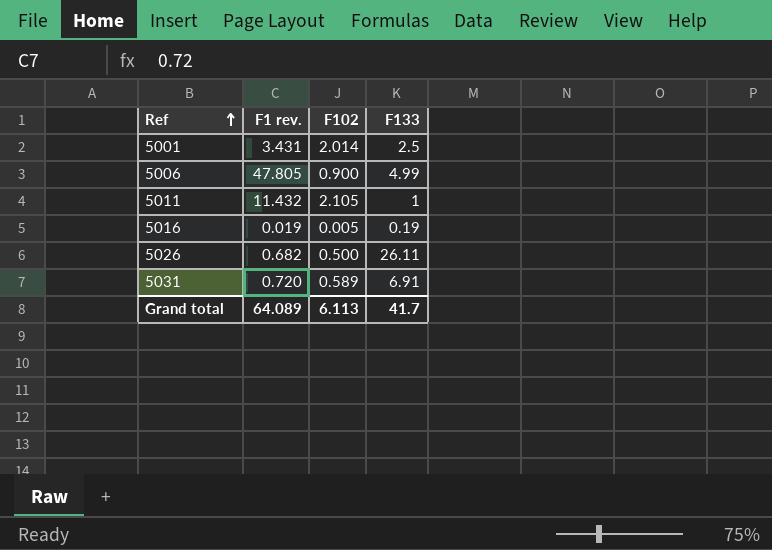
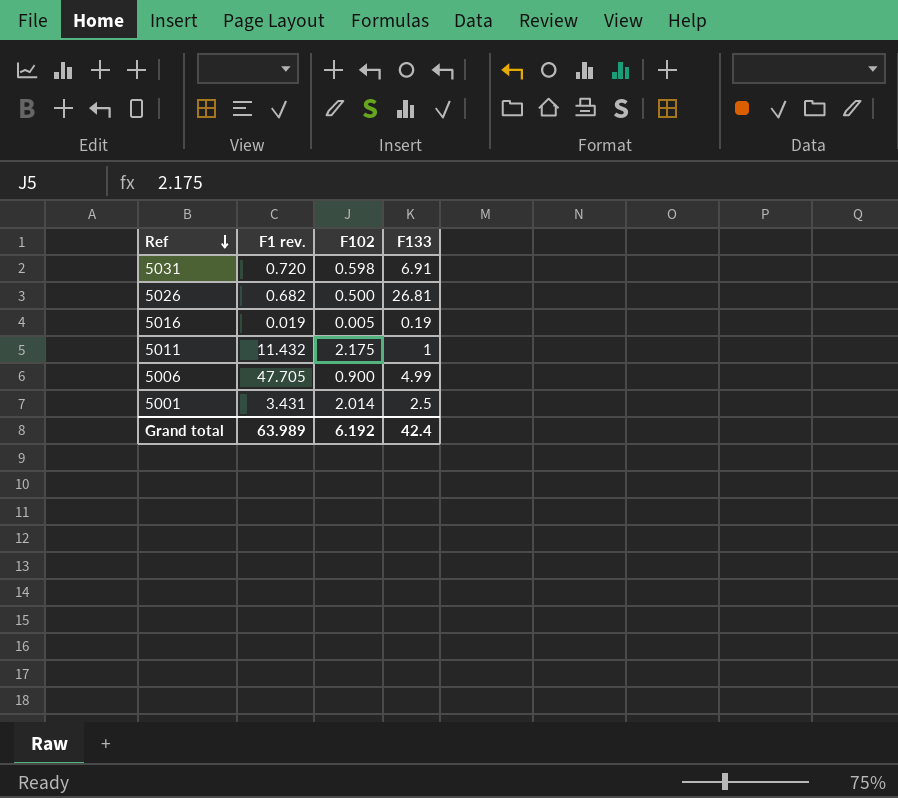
row order: Ref ascending -> Ref descending
5031 | F102: 0.589 -> 0.598
5026 | F133: 26.11 -> 26.81
5011 | F102: 2.105 -> 2.175
5006 | F1 rev.: 47.805 -> 47.705
Grand total | F1 rev.: 64.089 -> 63.989
Grand total | F102: 6.113 -> 6.192
Grand total | F133: 41.7 -> 42.4

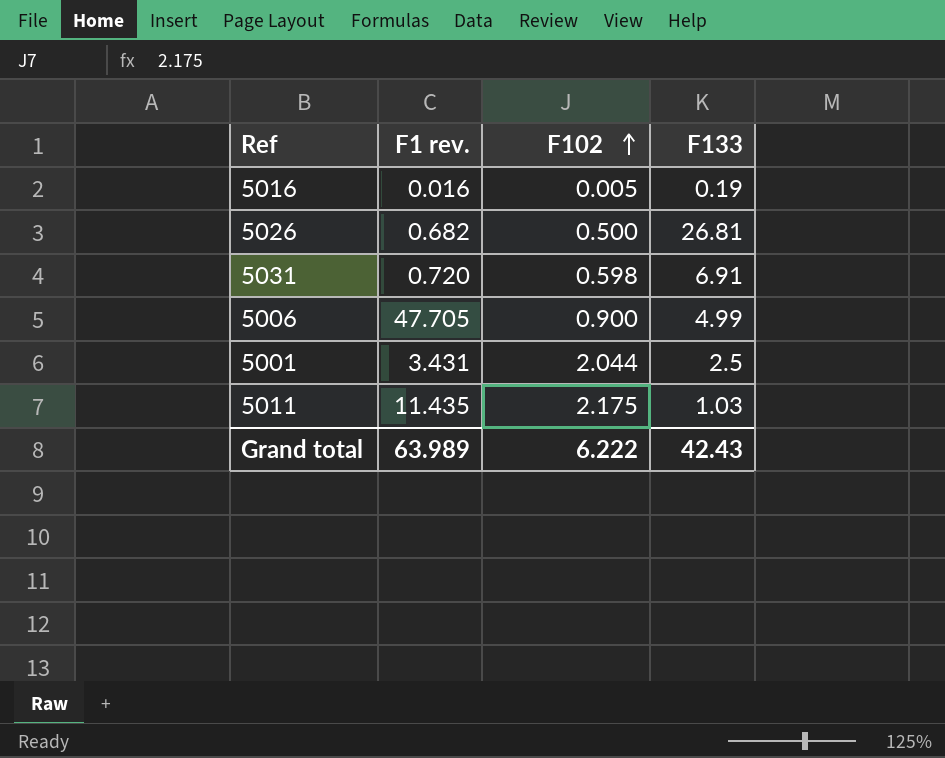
row order: Ref descending -> F102 ascending
5016 | F1 rev.: 0.019 -> 0.016
5001 | F102: 2.014 -> 2.044
5011 | F1 rev.: 11.432 -> 11.435
5011 | F133: 1 -> 1.03
Grand total | F102: 6.192 -> 6.222
Grand total | F133: 42.4 -> 42.43

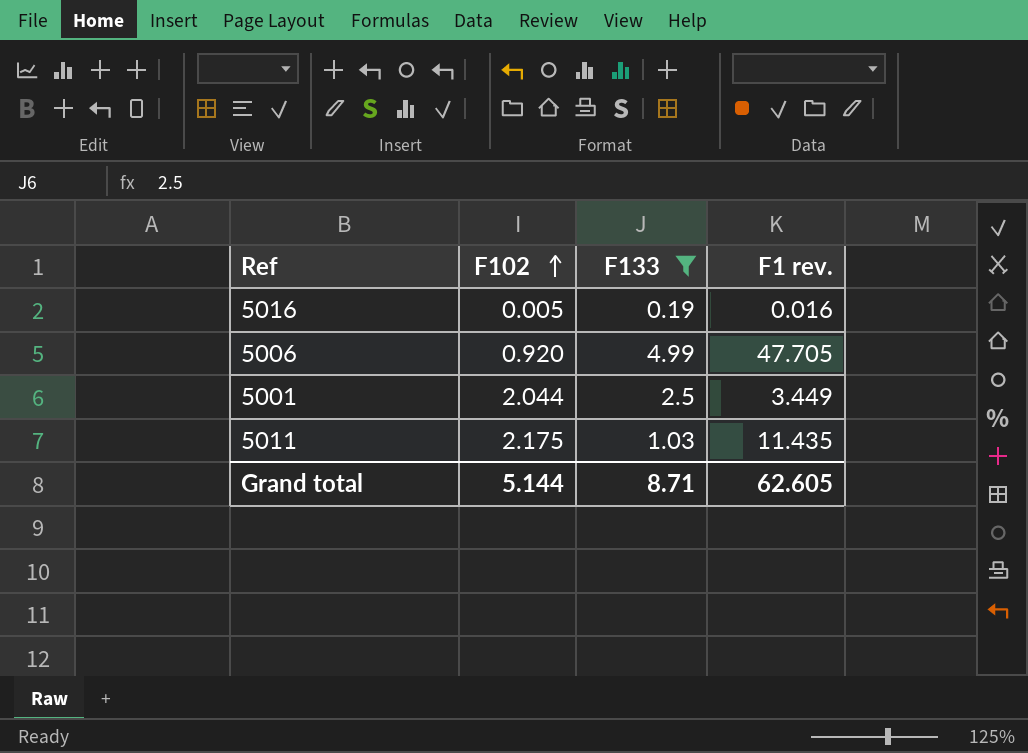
filter: none -> F133 <= 4.99
column F1 rev. | position: 2 -> 4
5006 | F102: 0.900 -> 0.920
5001 | F1 rev.: 3.431 -> 3.449
Grand total | F102: 6.222 -> 5.144
Grand total | F133: 42.43 -> 8.71
Grand total | F1 rev.: 63.989 -> 62.605

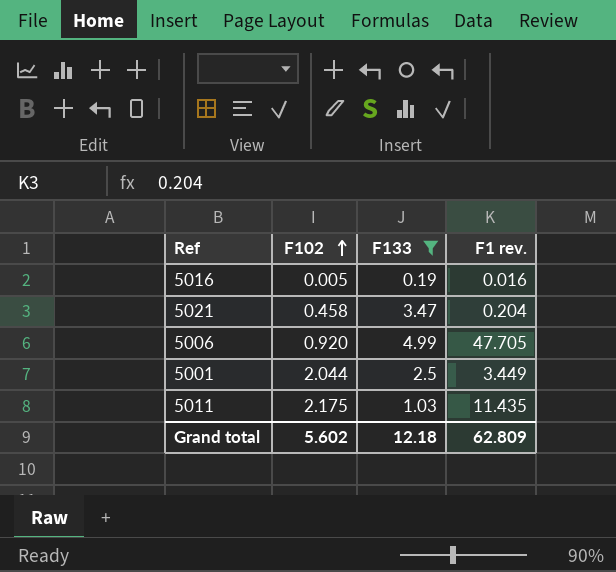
row 5021: none -> 0.458 | 3.47 | 0.204
Grand total | F102: 5.144 -> 5.602
Grand total | F133: 8.71 -> 12.18
Grand total | F1 rev.: 62.605 -> 62.809

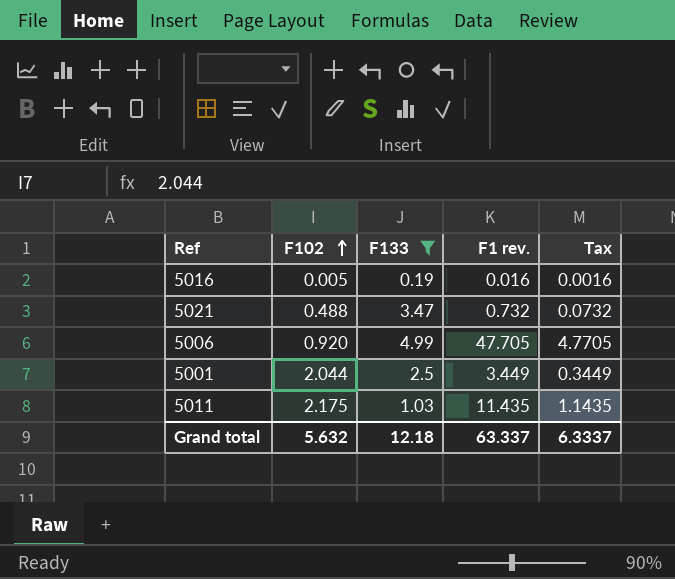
column Tax | formula: none -> [F1 rev.] * 0.1
5021 | F102: 0.458 -> 0.488
5021 | F1 rev.: 0.204 -> 0.732
Grand total | F102: 5.602 -> 5.632
Grand total | F1 rev.: 62.809 -> 63.337

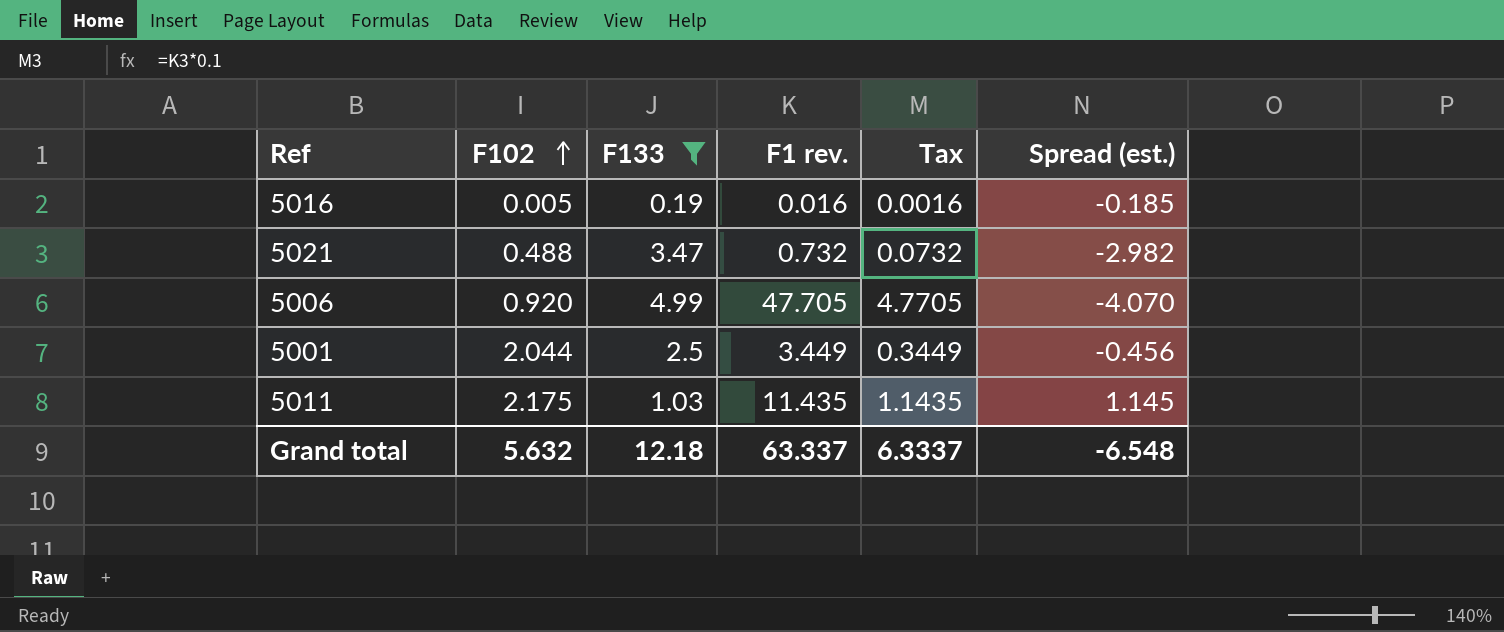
column Spread (est.) | formula: none -> [F102] - [F133]

